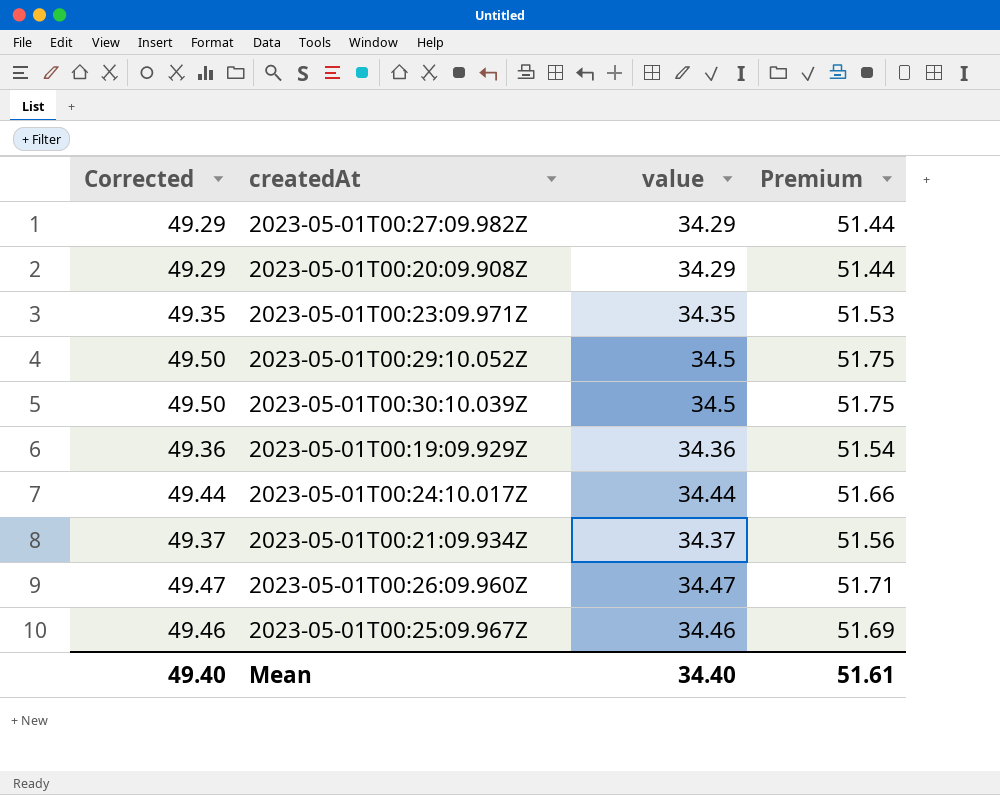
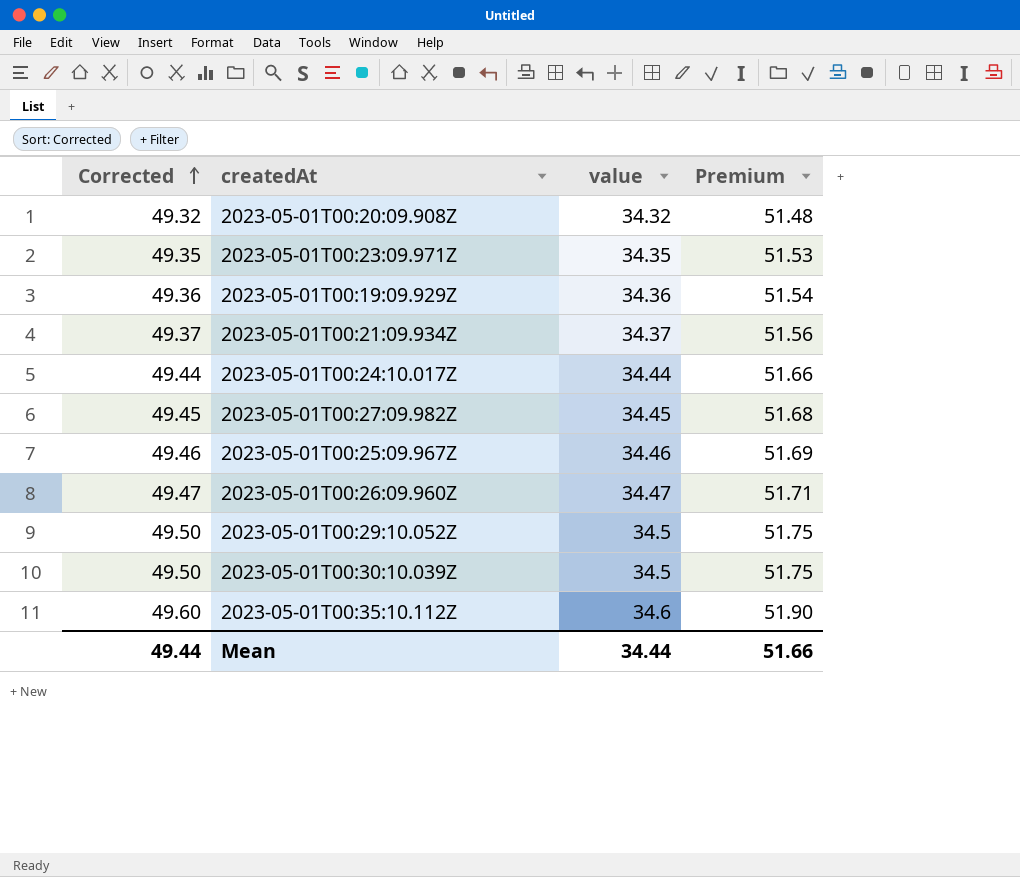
row order: none -> Corrected ascending
2023-05-01T00:20:09.908Z | Corrected: 49.29 -> 49.32
2023-05-01T00:20:09.908Z | value: 34.29 -> 34.32
2023-05-01T00:20:09.908Z | Premium: 51.44 -> 51.48
2023-05-01T00:27:09.982Z | Corrected: 49.29 -> 49.45
2023-05-01T00:27:09.982Z | value: 34.29 -> 34.45
2023-05-01T00:27:09.982Z | Premium: 51.44 -> 51.68
row 2023-05-01T00:35:10.112Z: none -> 49.60 | 34.6 | 51.90
Mean | Corrected: 49.40 -> 49.44
Mean | value: 34.40 -> 34.44
Mean | Premium: 51.61 -> 51.66

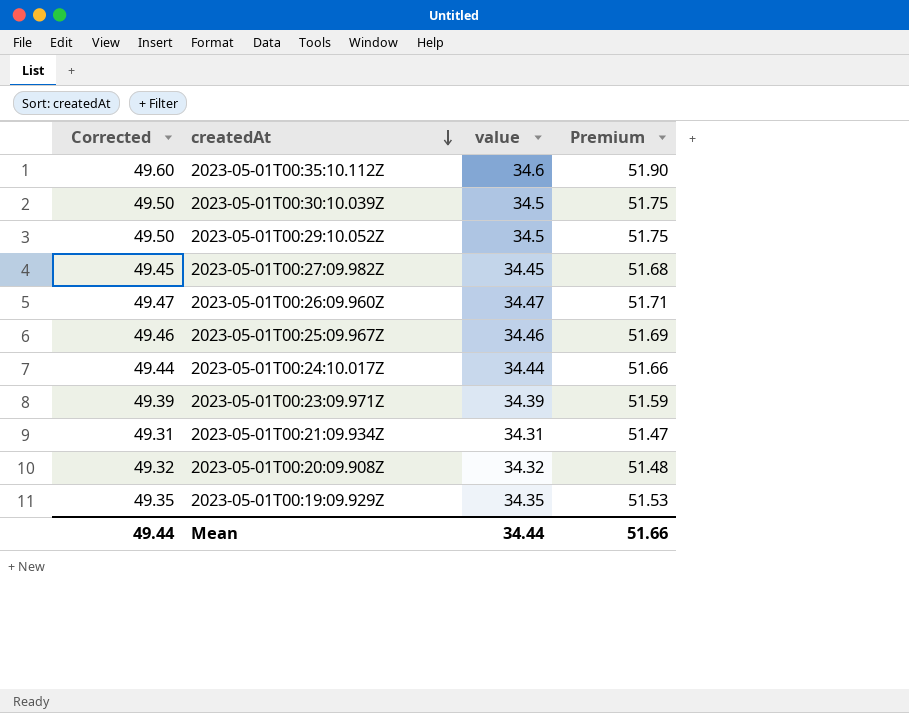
row order: Corrected ascending -> createdAt descending
2023-05-01T00:23:09.971Z | Corrected: 49.35 -> 49.39
2023-05-01T00:23:09.971Z | value: 34.35 -> 34.39
2023-05-01T00:23:09.971Z | Premium: 51.53 -> 51.59
2023-05-01T00:21:09.934Z | Corrected: 49.37 -> 49.31
2023-05-01T00:21:09.934Z | value: 34.37 -> 34.31
2023-05-01T00:21:09.934Z | Premium: 51.56 -> 51.47
2023-05-01T00:19:09.929Z | Corrected: 49.36 -> 49.35
2023-05-01T00:19:09.929Z | value: 34.36 -> 34.35
2023-05-01T00:19:09.929Z | Premium: 51.54 -> 51.53

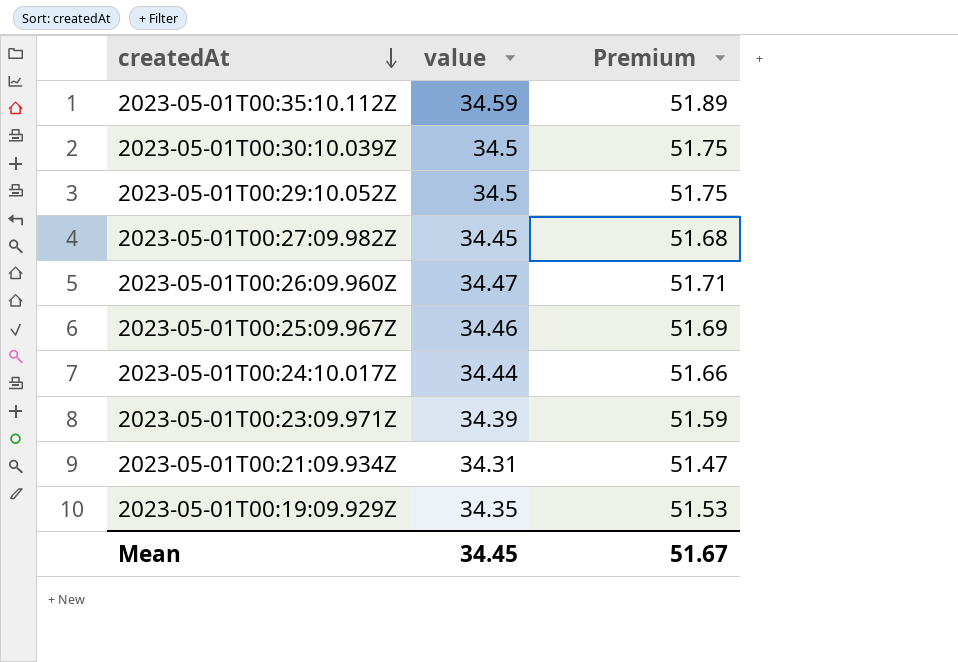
column Corrected | formula: [value] + 15 -> none
row 2023-05-01T00:20:09.908Z: 49.32 | 34.32 | 51.48 -> none
2023-05-01T00:35:10.112Z | value: 34.6 -> 34.59
2023-05-01T00:35:10.112Z | Premium: 51.90 -> 51.89
Mean | value: 34.44 -> 34.45
Mean | Premium: 51.66 -> 51.67

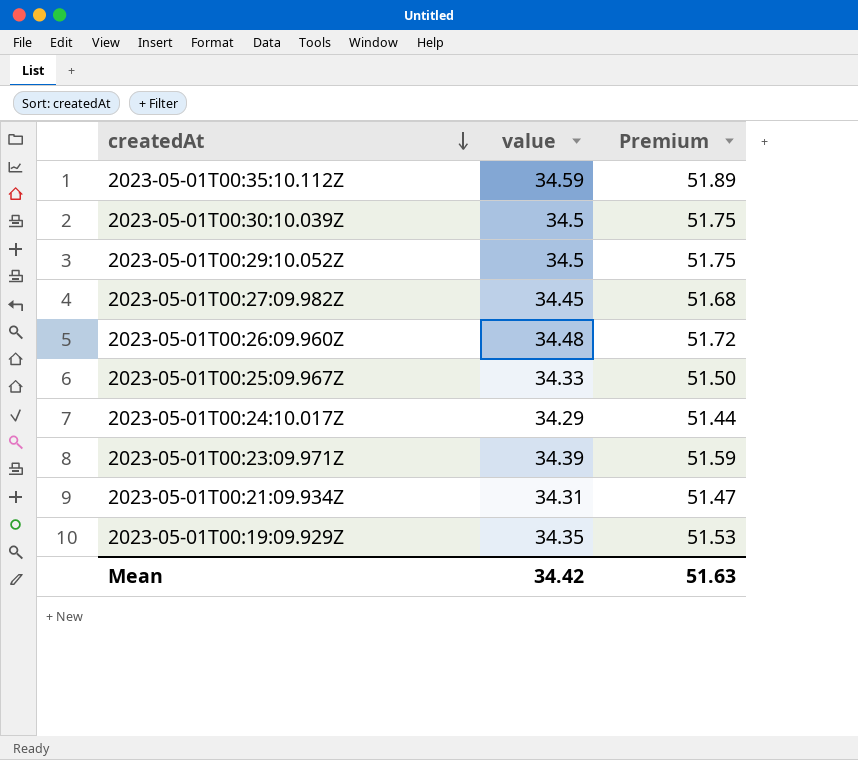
2023-05-01T00:26:09.960Z | value: 34.47 -> 34.48
2023-05-01T00:26:09.960Z | Premium: 51.71 -> 51.72
2023-05-01T00:25:09.967Z | value: 34.46 -> 34.33
2023-05-01T00:25:09.967Z | Premium: 51.69 -> 51.50
2023-05-01T00:24:10.017Z | value: 34.44 -> 34.29
2023-05-01T00:24:10.017Z | Premium: 51.66 -> 51.44
Mean | value: 34.45 -> 34.42
Mean | Premium: 51.67 -> 51.63

